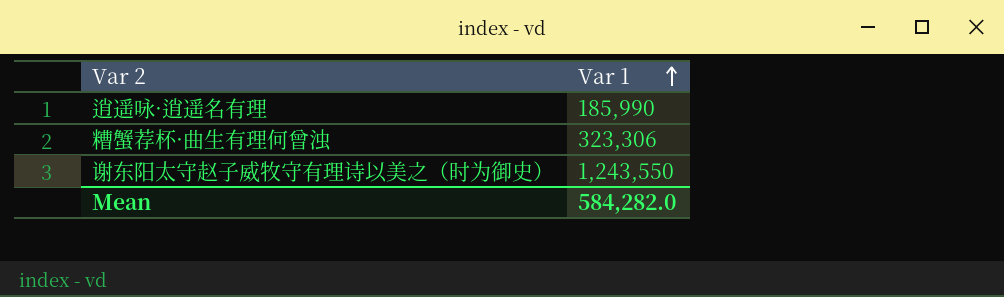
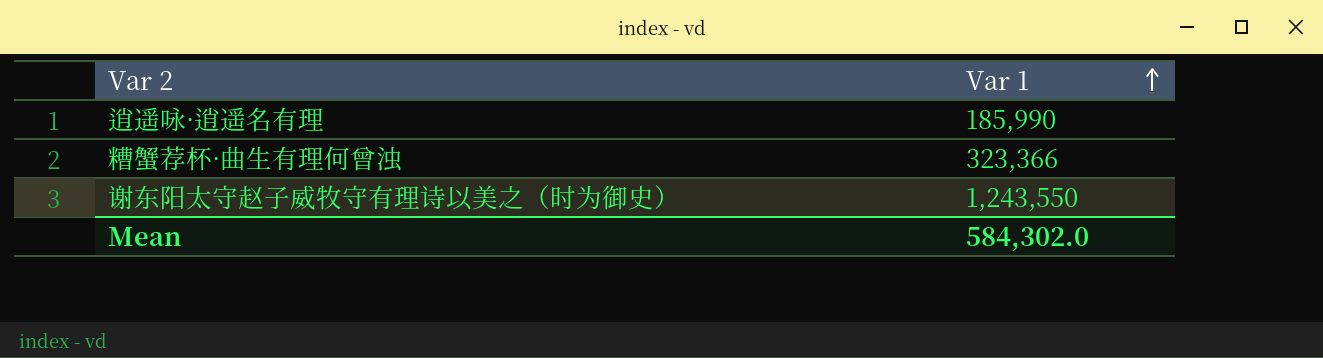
糟蟹荐杯·曲生有理何曾浊 | Var 1: 323,306 -> 323,366
Mean | Var 1: 584,282.0 -> 584,302.0

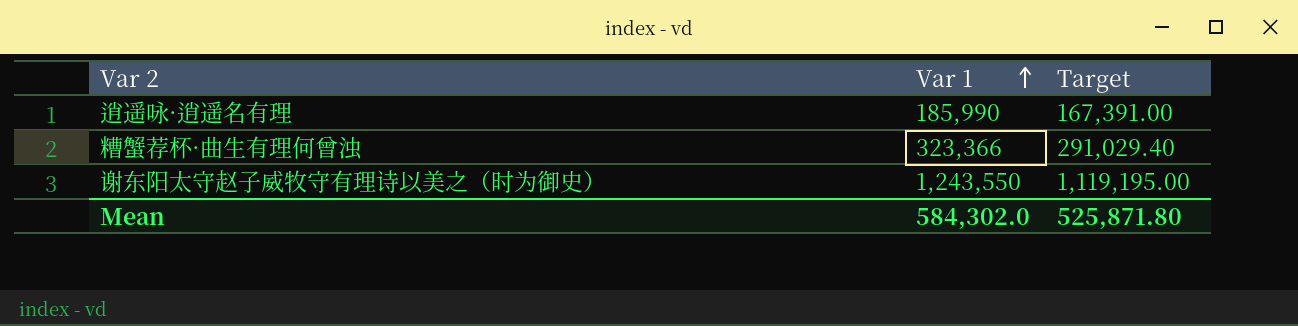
column Target | formula: none -> [Var 1] * 0.9

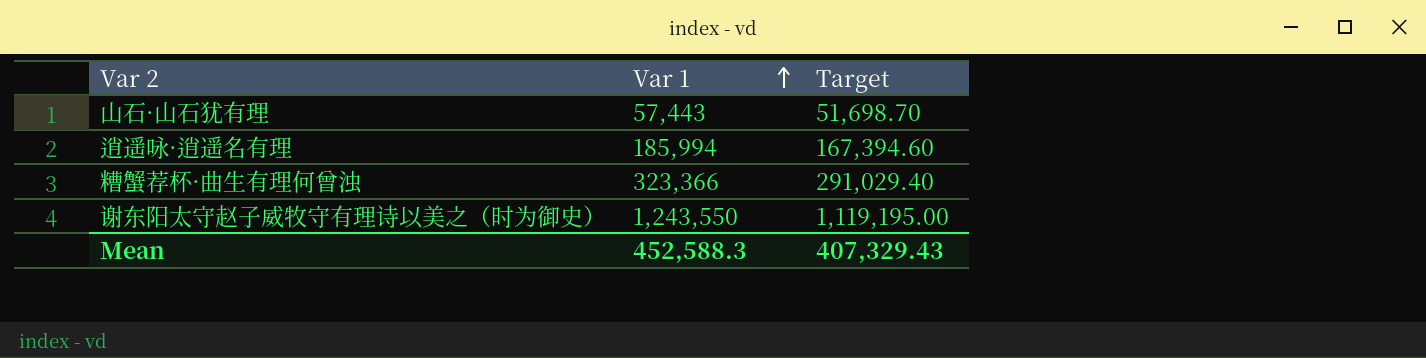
row 山石·山石犹有理: none -> 57,443 | 51,698.70
逍遥咏·逍遥名有理 | Var 1: 185,990 -> 185,994
逍遥咏·逍遥名有理 | Target: 167,391.00 -> 167,394.60
Mean | Var 1: 584,302.0 -> 452,588.3
Mean | Target: 525,871.80 -> 407,329.43

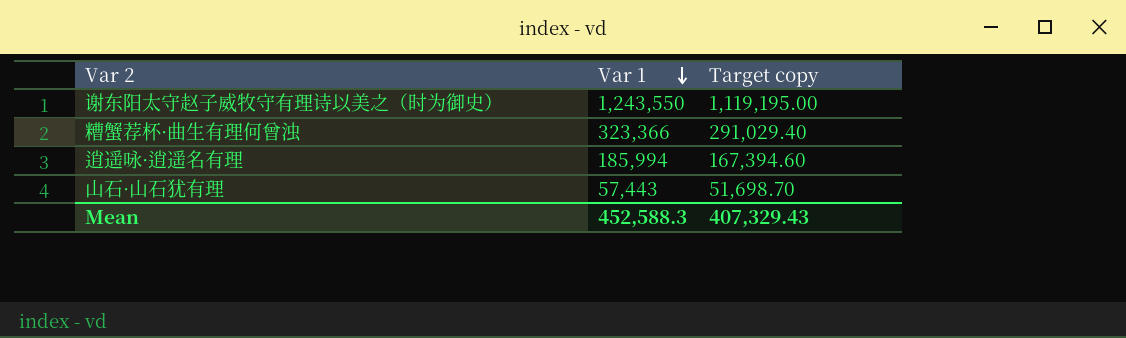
row order: Var 1 ascending -> Var 1 descending
column name: Target -> Target copy

